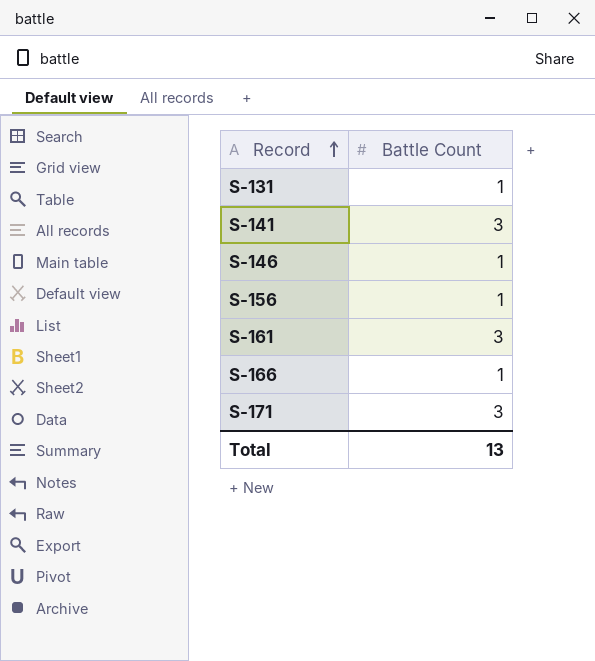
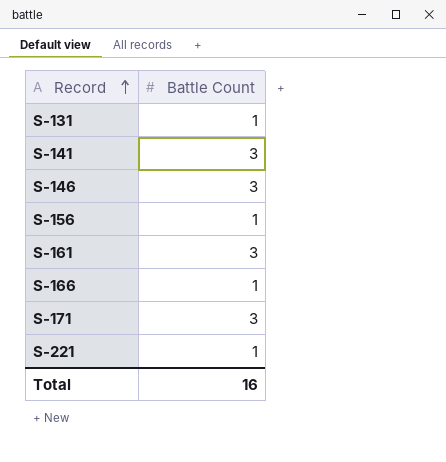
S-146 | Battle Count: 1 -> 3
row S-221: none -> 1
Total | Battle Count: 13 -> 16

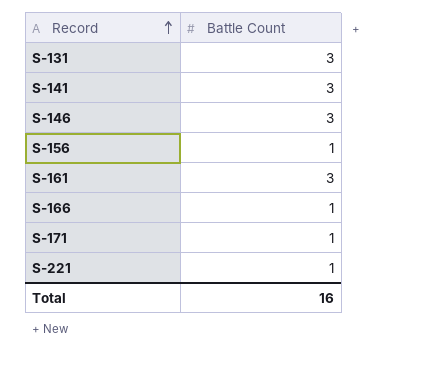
S-131 | Battle Count: 1 -> 3
S-171 | Battle Count: 3 -> 1

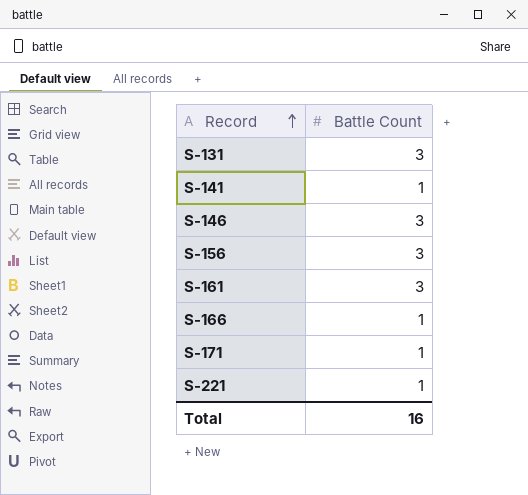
S-141 | Battle Count: 3 -> 1
S-156 | Battle Count: 1 -> 3

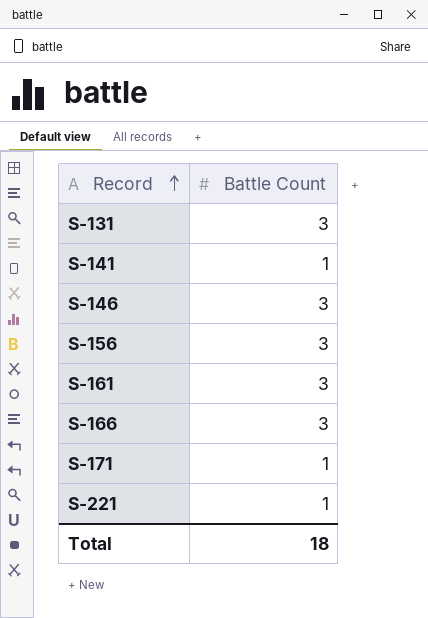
S-166 | Battle Count: 1 -> 3
Total | Battle Count: 16 -> 18

